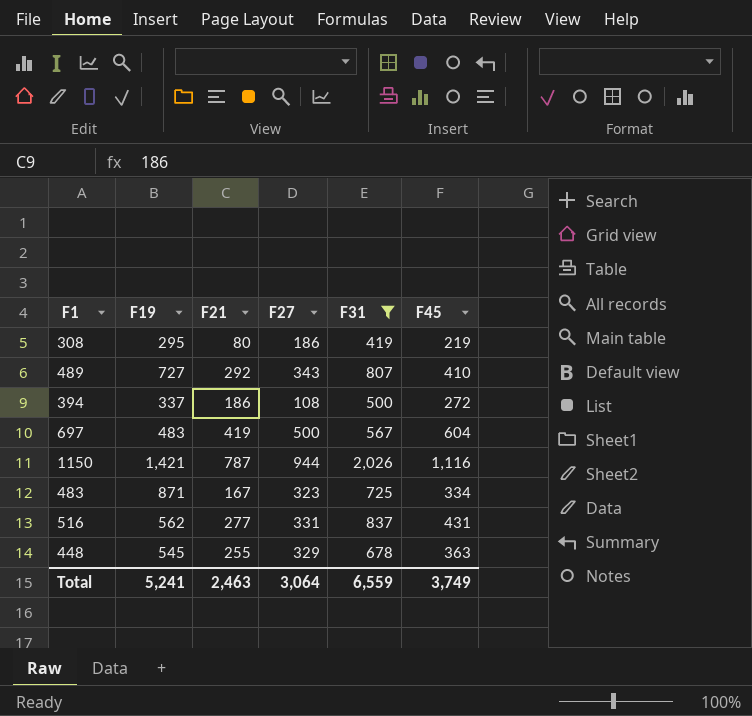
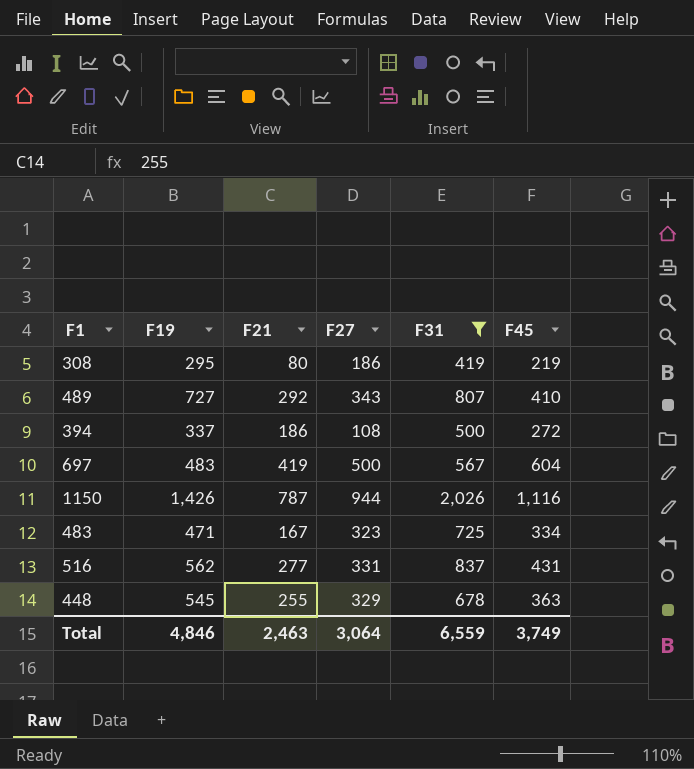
1150 | F19: 1,421 -> 1,426
483 | F19: 871 -> 471
Total | F19: 5,241 -> 4,846

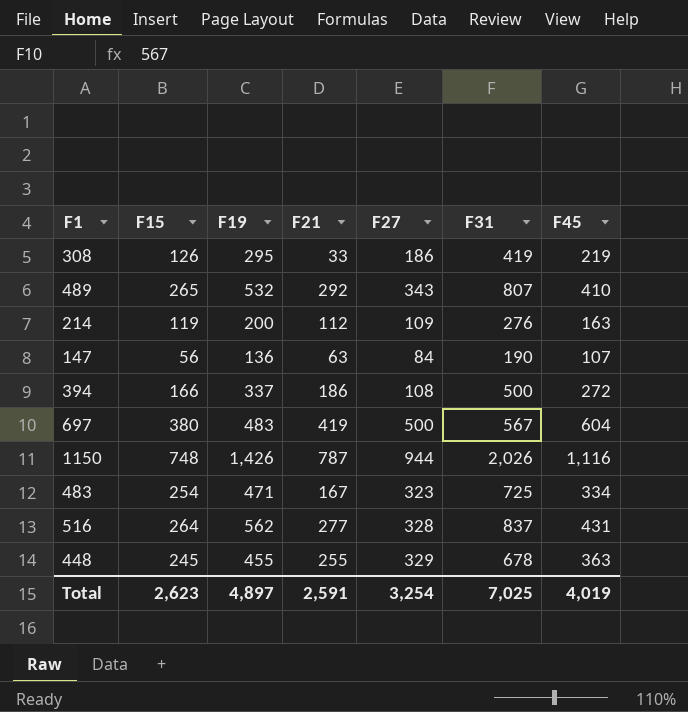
filter: F31 >= 419 -> none
column F15 | position: none -> 2
308 | F21: 80 -> 33
489 | F19: 727 -> 532
516 | F27: 331 -> 328
448 | F19: 545 -> 455
Total | F19: 4,846 -> 4,897
Total | F21: 2,463 -> 2,591
Total | F27: 3,064 -> 3,254
Total | F31: 6,559 -> 7,025
Total | F45: 3,749 -> 4,019

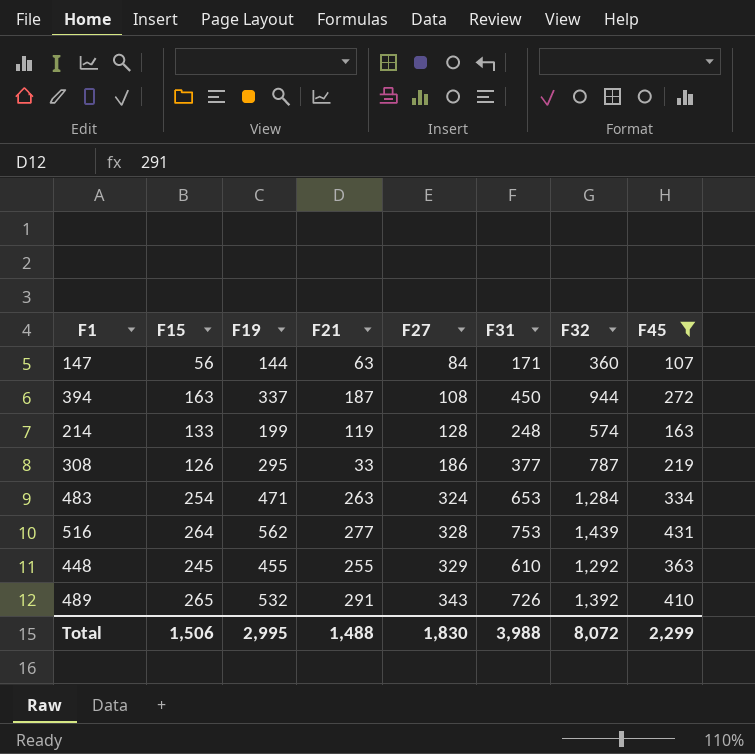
filter: none -> F45 <= 431
row order: none -> F27 ascending
column F32 | position: none -> 7
147 | F19: 136 -> 144
147 | F31: 190 -> 171
394 | F15: 166 -> 163
394 | F21: 186 -> 187
394 | F31: 500 -> 450
214 | F15: 119 -> 133
214 | F19: 200 -> 199
214 | F21: 112 -> 119
214 | F27: 109 -> 128
214 | F31: 276 -> 248
308 | F31: 419 -> 377
483 | F21: 167 -> 263
483 | F27: 323 -> 324
483 | F31: 725 -> 653
516 | F31: 837 -> 753
448 | F31: 678 -> 610
489 | F21: 292 -> 291
489 | F31: 807 -> 726
Total | F15: 2,623 -> 1,506
Total | F19: 4,897 -> 2,995
Total | F21: 2,591 -> 1,488
Total | F27: 3,254 -> 1,830
Total | F31: 7,025 -> 3,988
Total | F45: 4,019 -> 2,299

